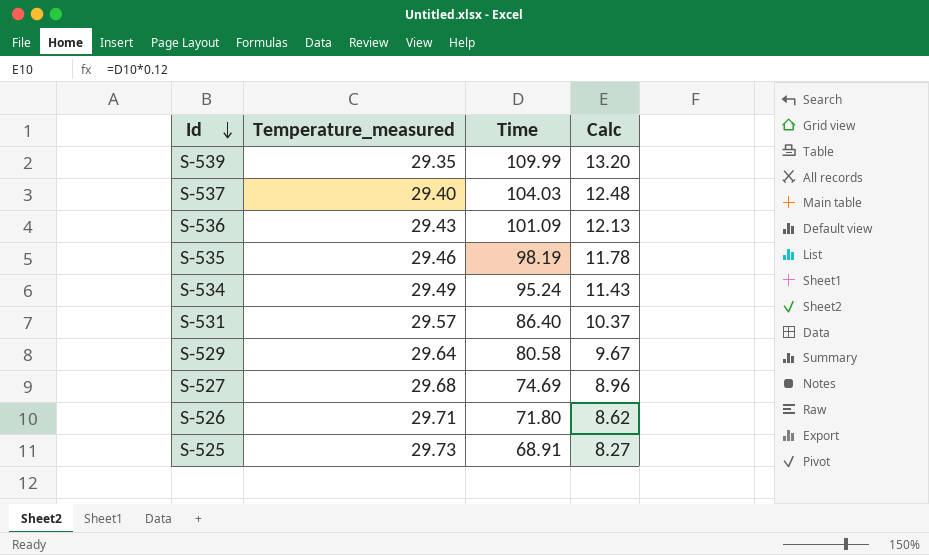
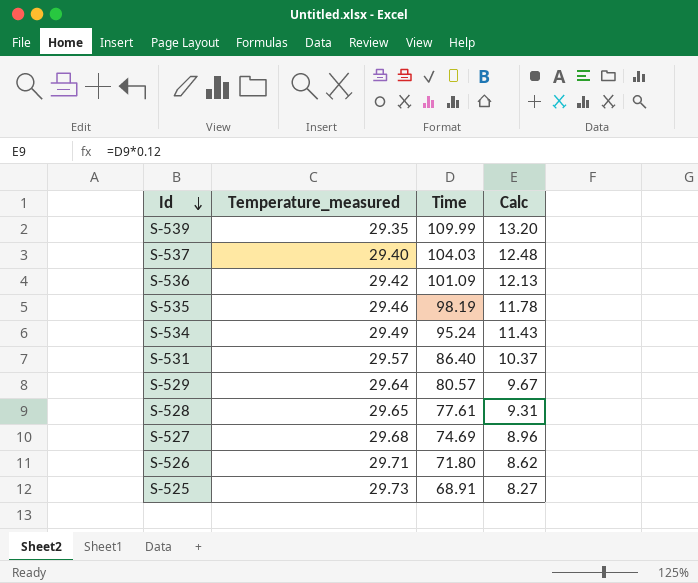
S-536 | Temperature_measured: 29.43 -> 29.42
S-529 | Time: 80.58 -> 80.57
row S-528: none -> 29.65 | 77.61 | 9.31

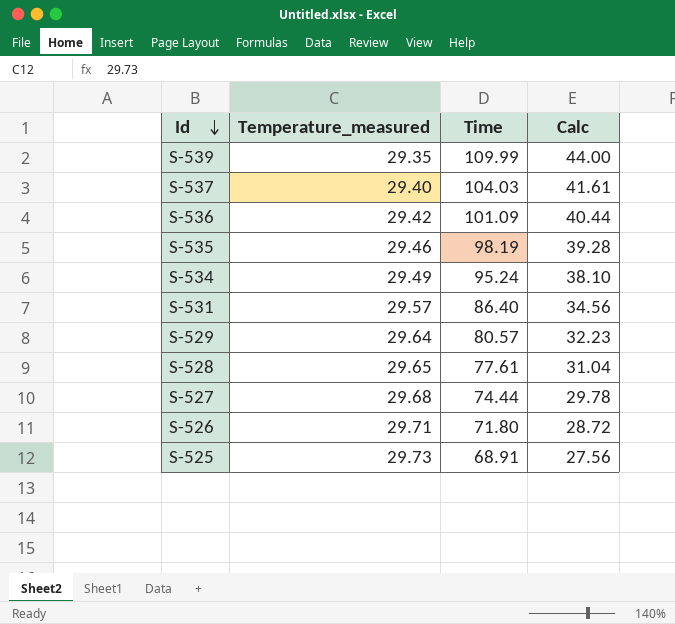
column Calc | formula: [Time] * 0.12 -> [Time] * 0.4
S-527 | Time: 74.69 -> 74.44

